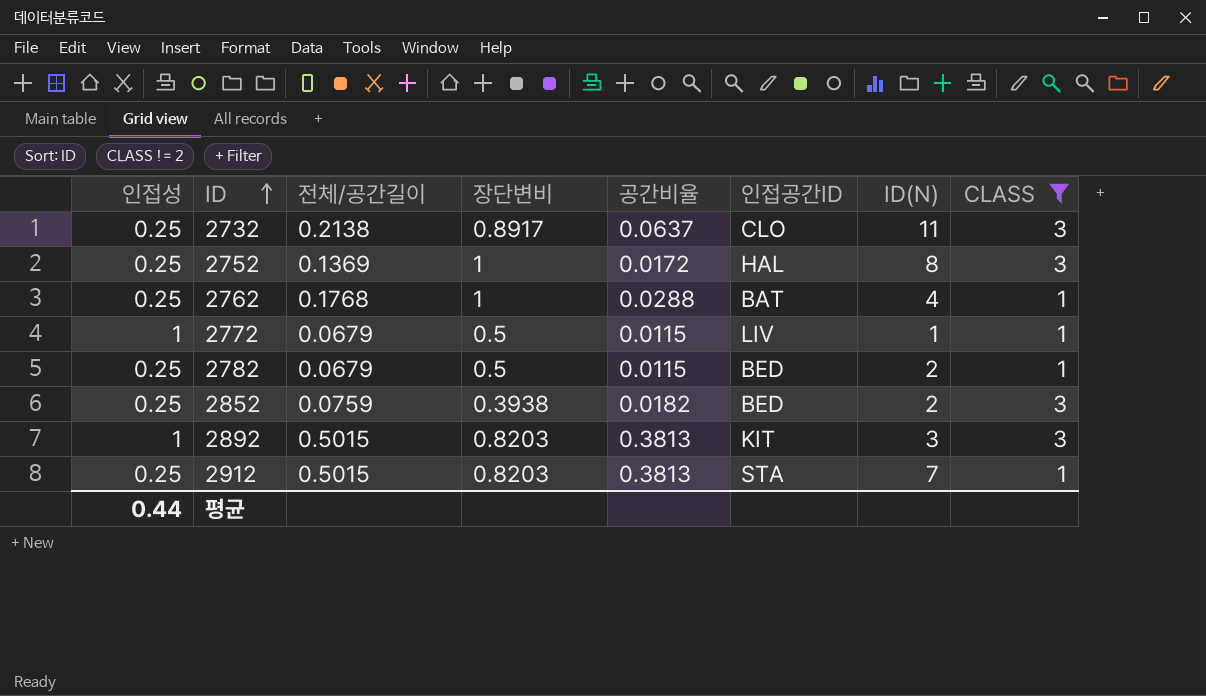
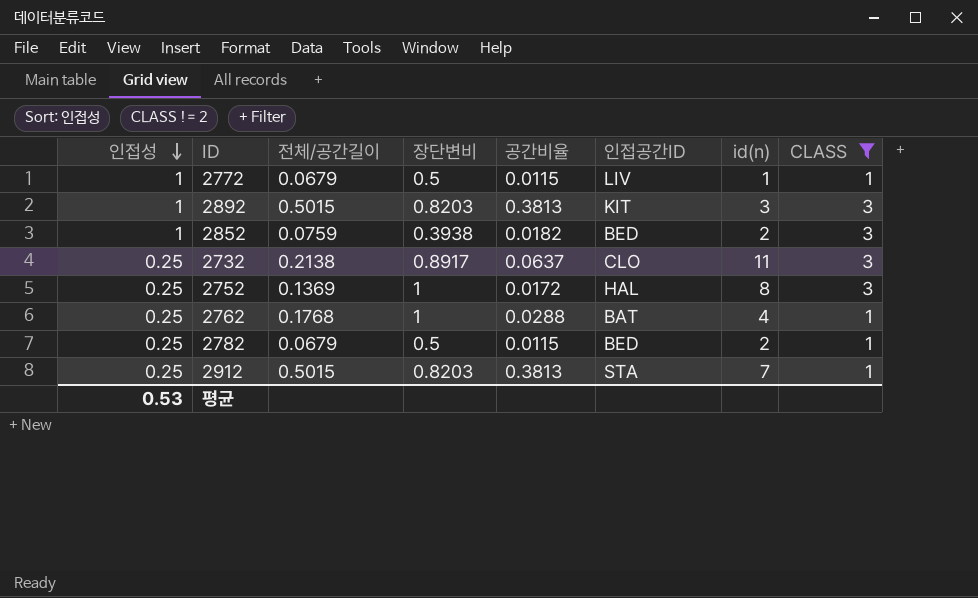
row order: ID ascending -> 인접성 descending
column name: ID(N) -> id(n)
2852 | 인접성: 0.25 -> 1
평균 | 인접성: 0.44 -> 0.53

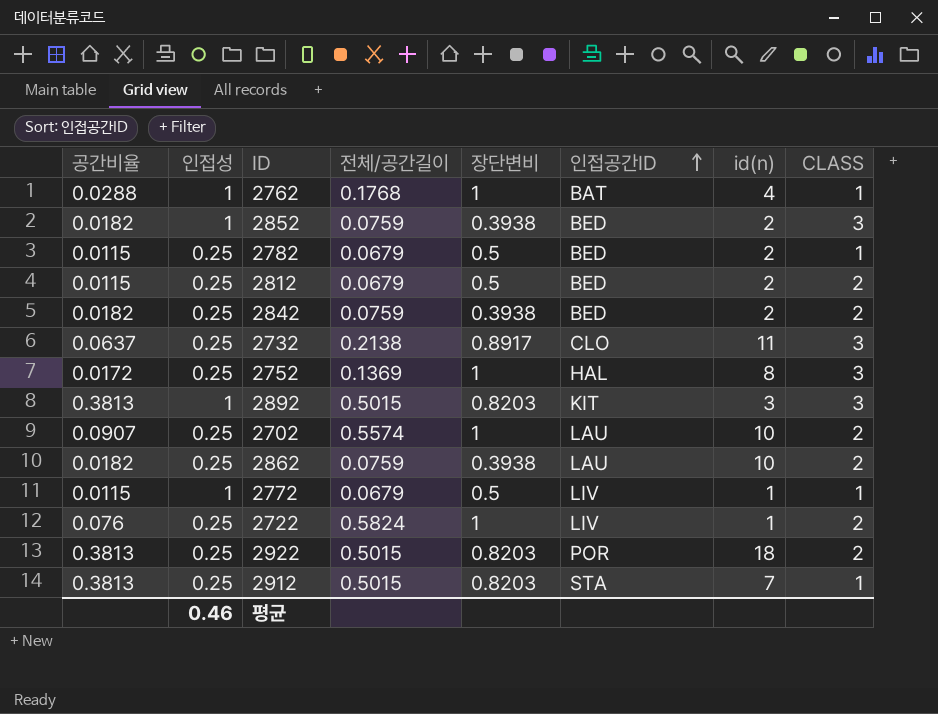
filter: CLASS != 2 -> none
row order: 인접성 descending -> 인접공간ID ascending
column 공간비율 | position: 5 -> 1
2762 | 인접성: 0.25 -> 1
평균 | 인접성: 0.53 -> 0.46

